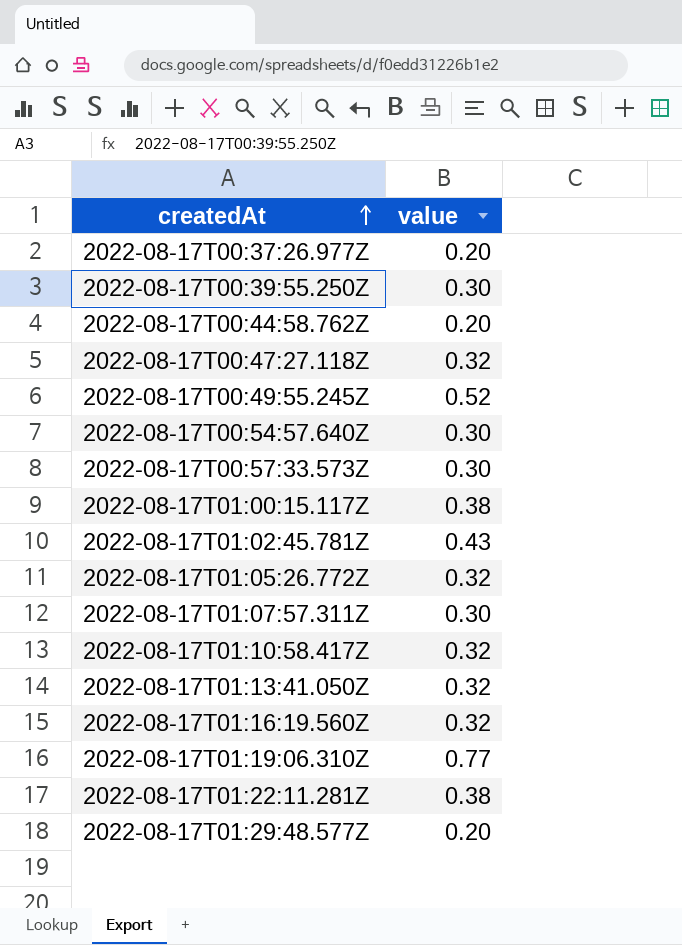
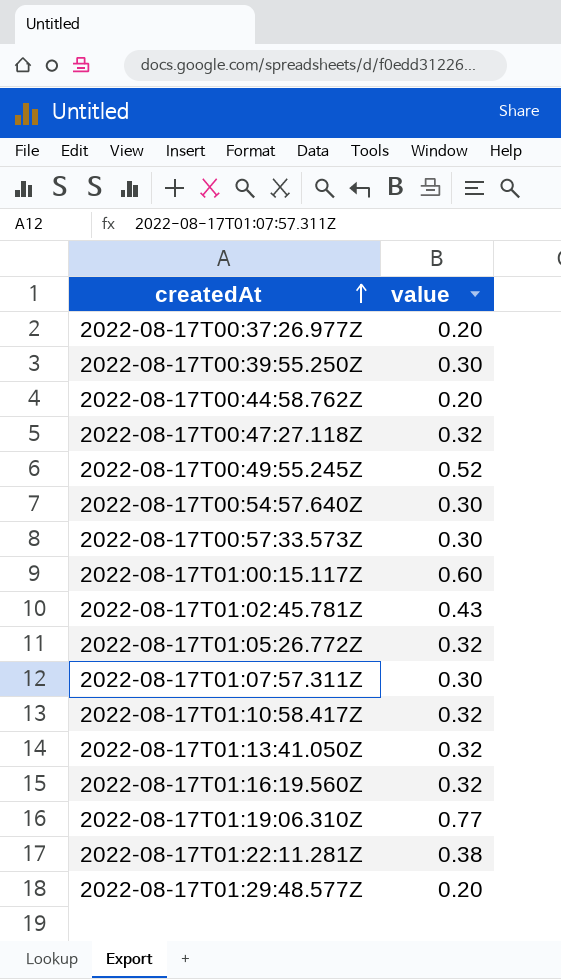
2022-08-17T01:00:15.117Z | value: 0.38 -> 0.60

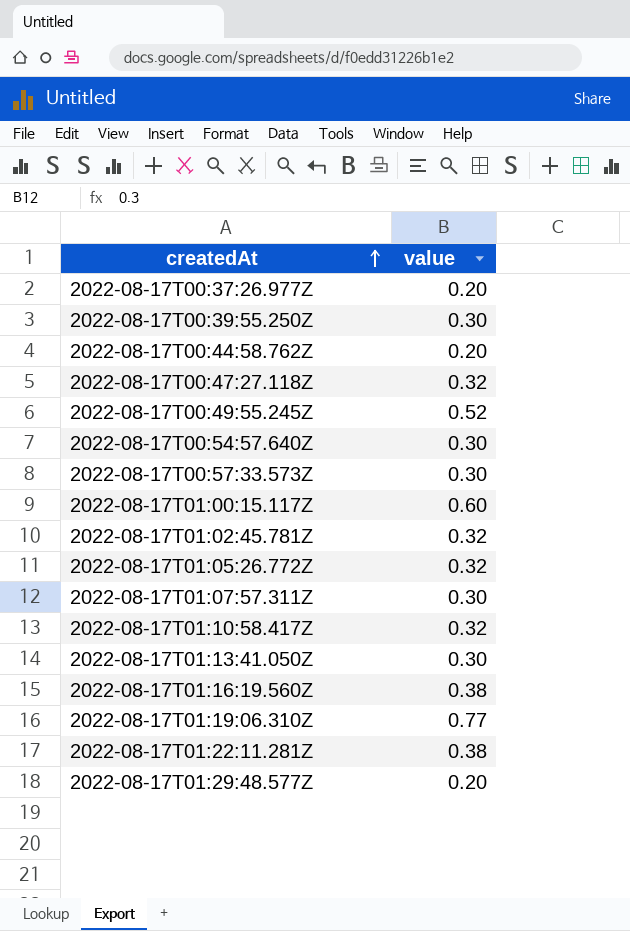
2022-08-17T01:02:45.781Z | value: 0.43 -> 0.32
2022-08-17T01:13:41.050Z | value: 0.32 -> 0.30
2022-08-17T01:16:19.560Z | value: 0.32 -> 0.38

